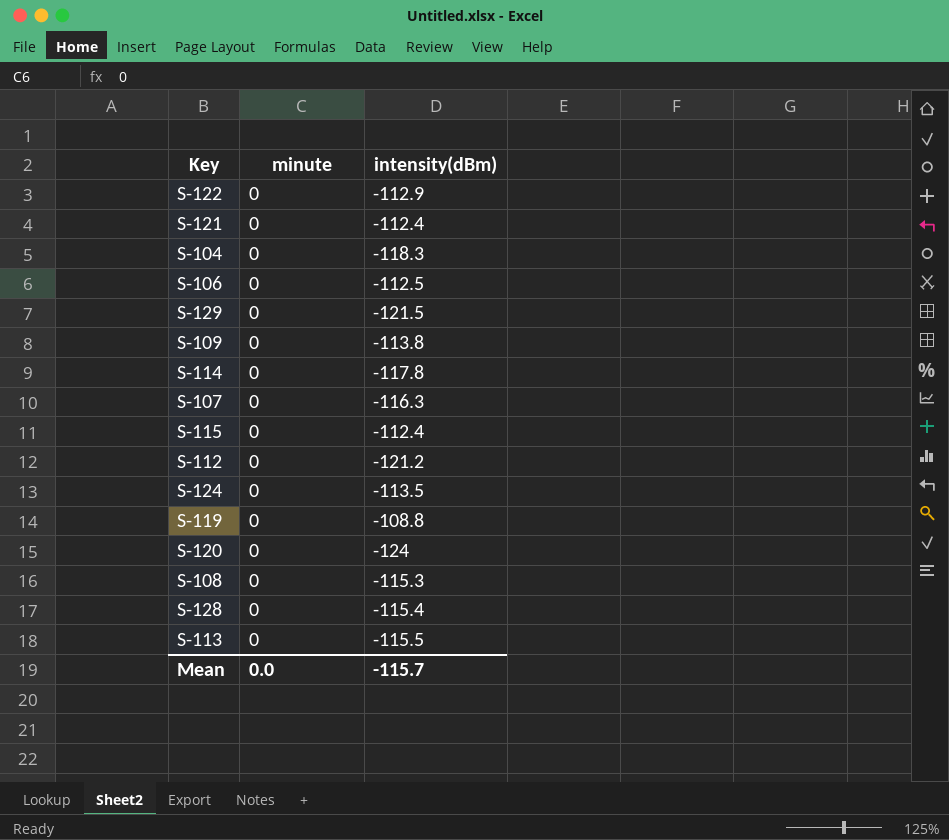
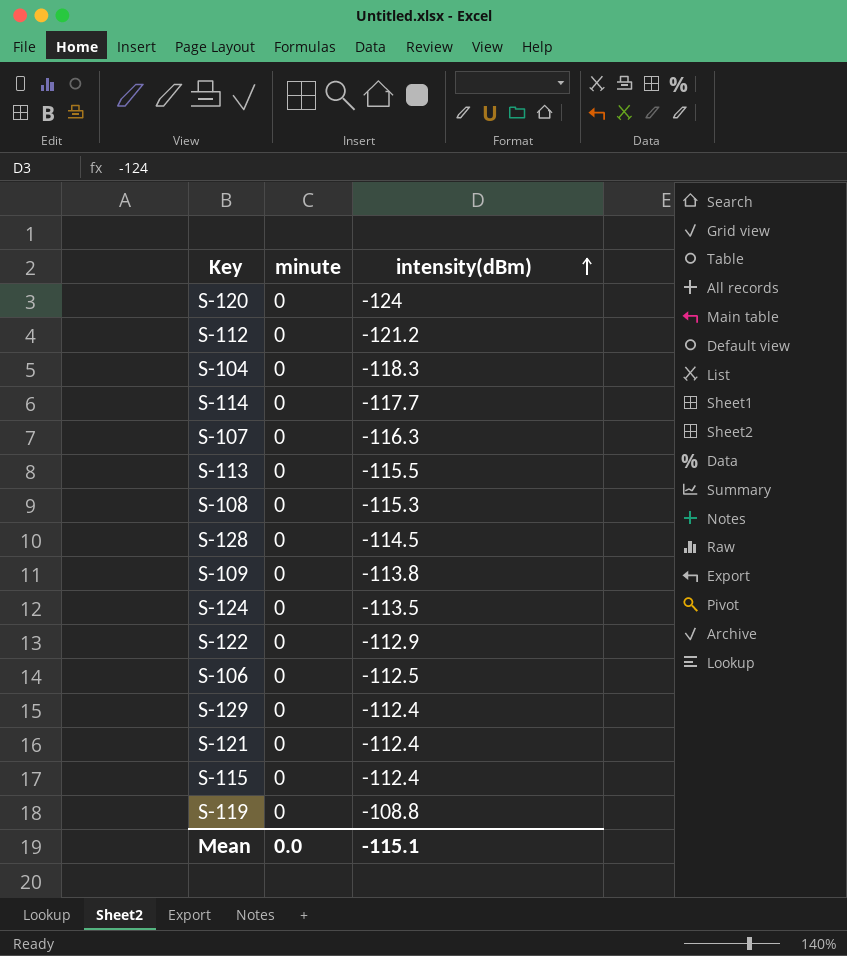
row order: none -> intensity(dBm) ascending
S-114 | intensity(dBm): -117.8 -> -117.7
S-128 | intensity(dBm): -115.4 -> -114.5
S-129 | intensity(dBm): -121.5 -> -112.4
Mean | intensity(dBm): -115.7 -> -115.1

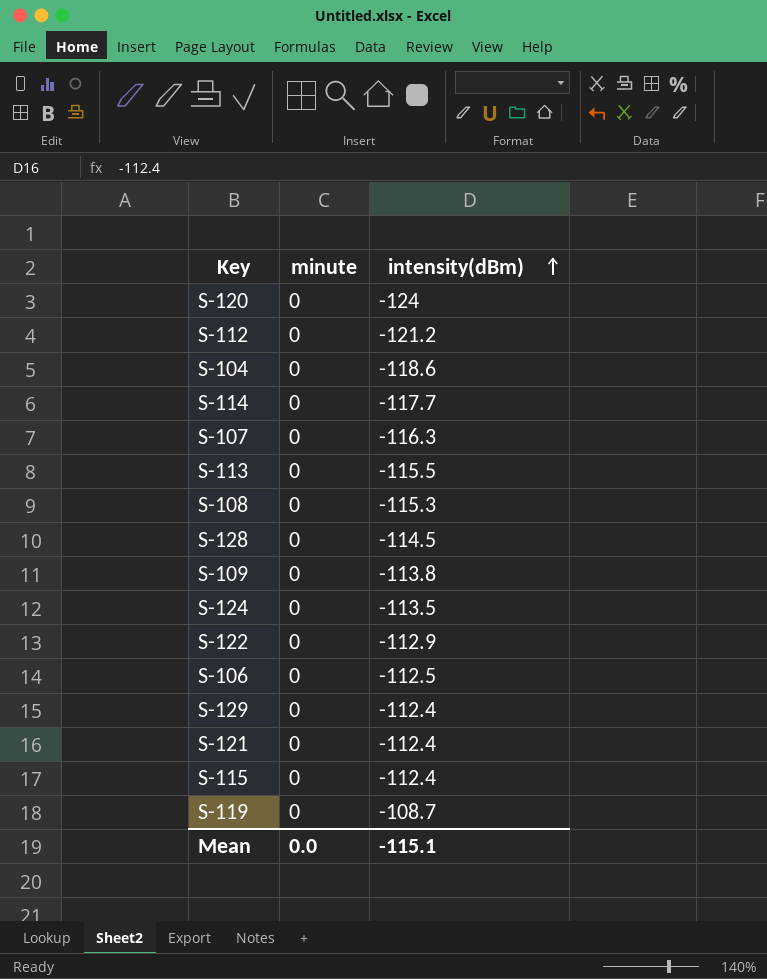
S-104 | intensity(dBm): -118.3 -> -118.6
S-119 | intensity(dBm): -108.8 -> -108.7

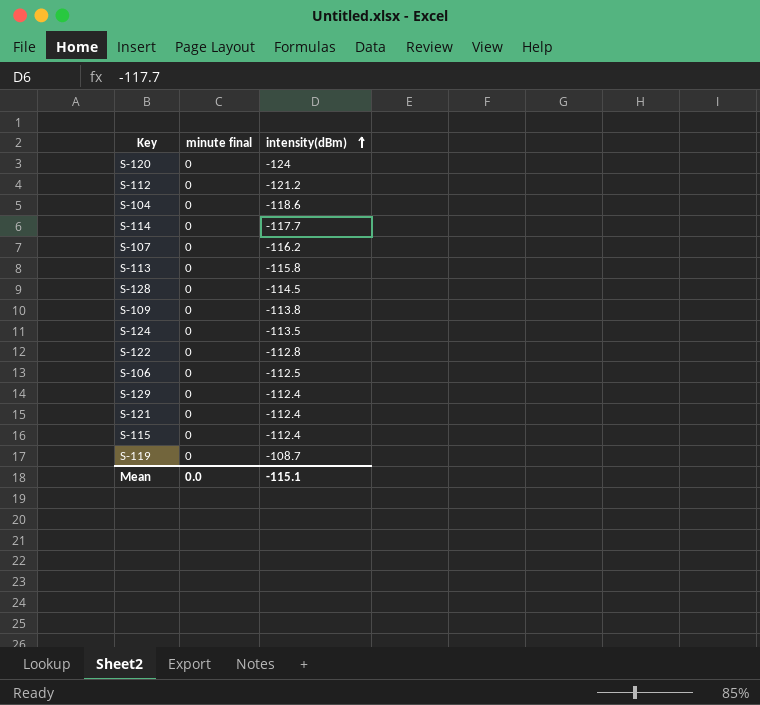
column name: minute -> minute final
row S-108: 0 | -115.3 -> none
S-107 | intensity(dBm): -116.3 -> -116.2
S-113 | intensity(dBm): -115.5 -> -115.8
S-122 | intensity(dBm): -112.9 -> -112.8

